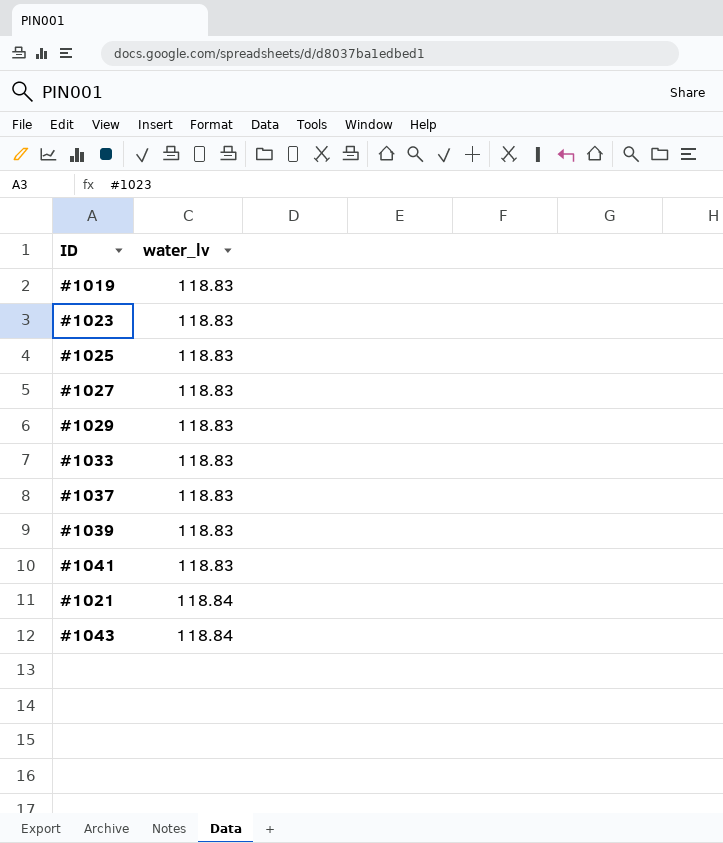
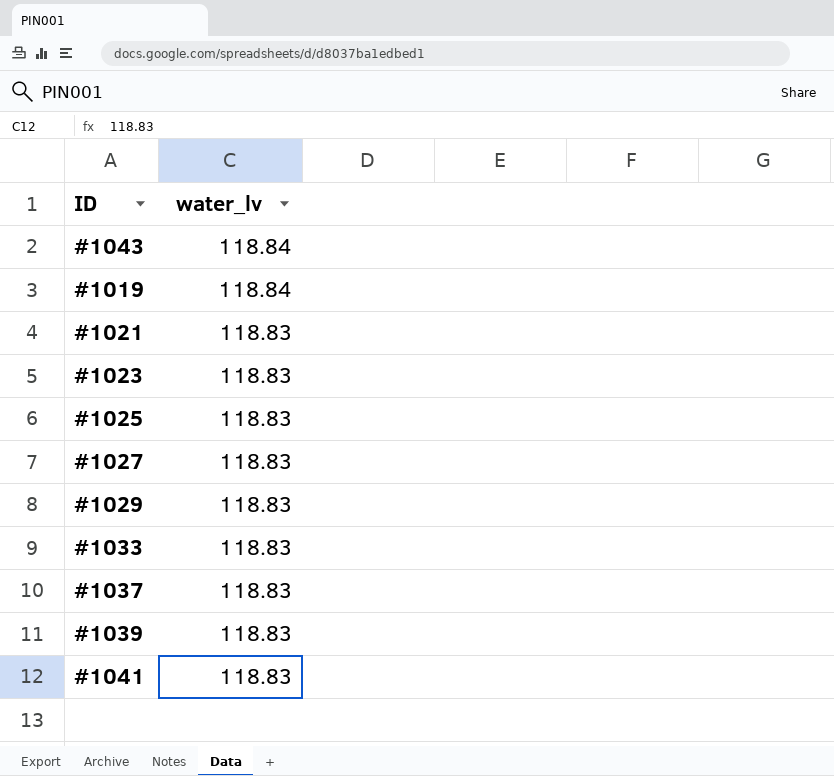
row order: water_lv ascending -> water_lv descending
#1019 | water_lv: 118.83 -> 118.84
#1021 | water_lv: 118.84 -> 118.83

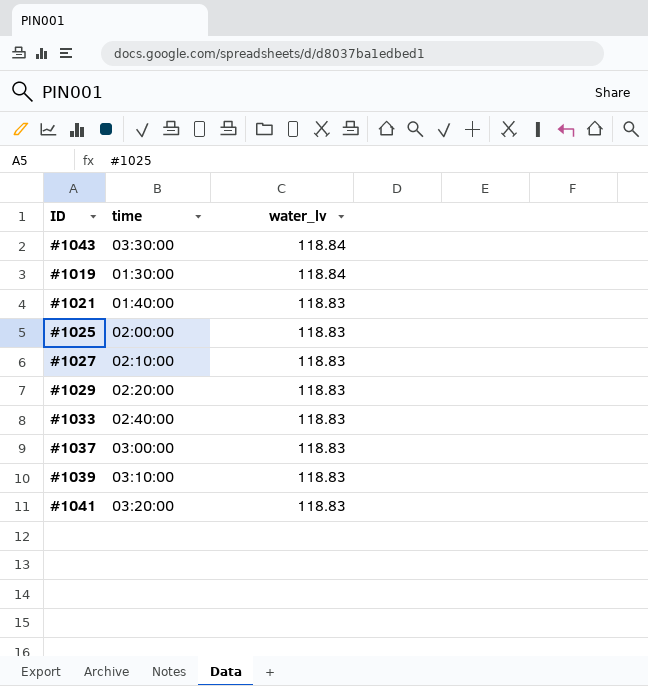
column time | position: none -> 2
row #1023: 118.83 -> none

